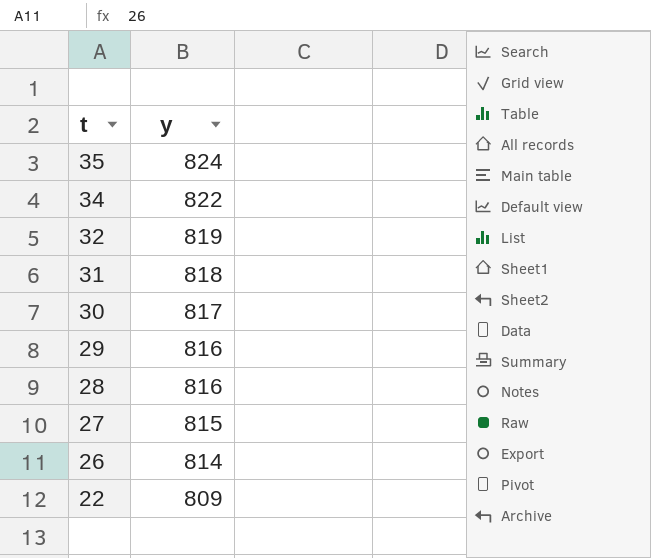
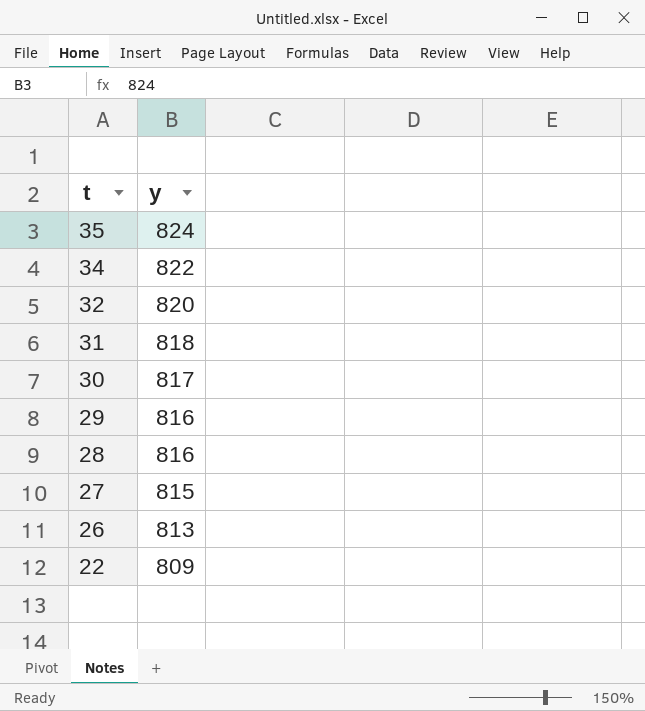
32 | y: 819 -> 820
26 | y: 814 -> 813

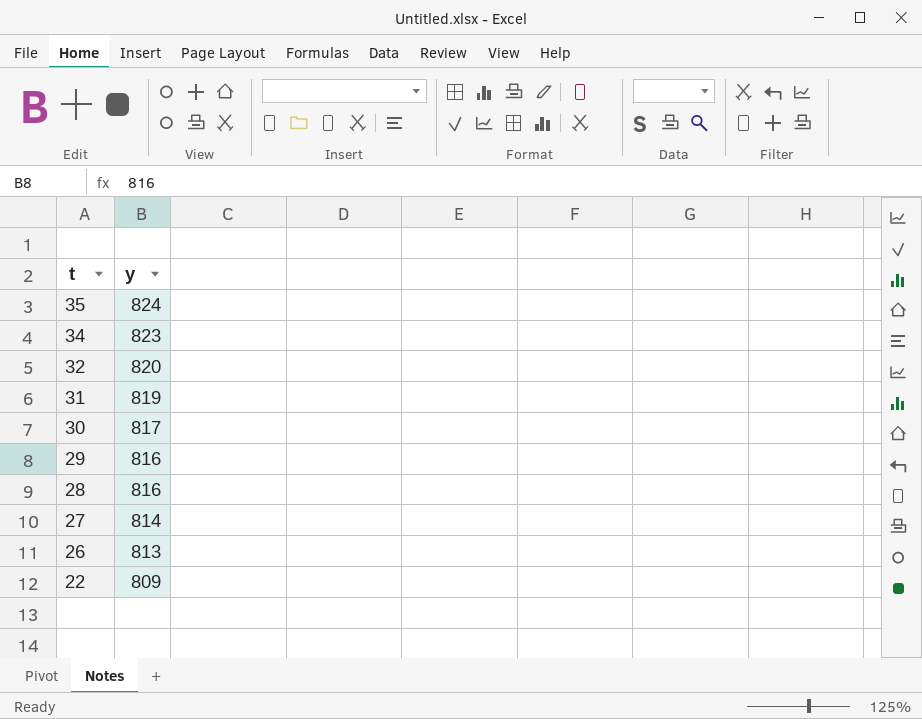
34 | y: 822 -> 823
31 | y: 818 -> 819
27 | y: 815 -> 814

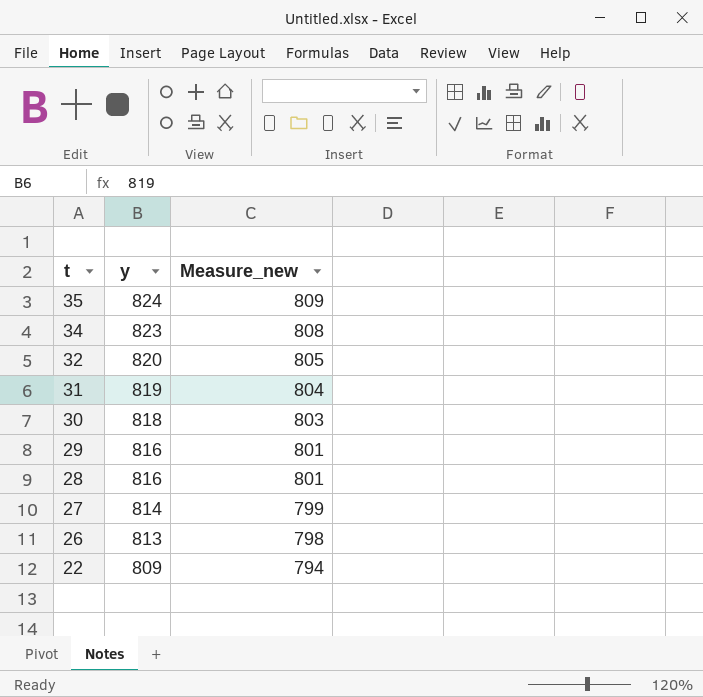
column Measure_new | formula: none -> [y] - 15
30 | y: 817 -> 818

